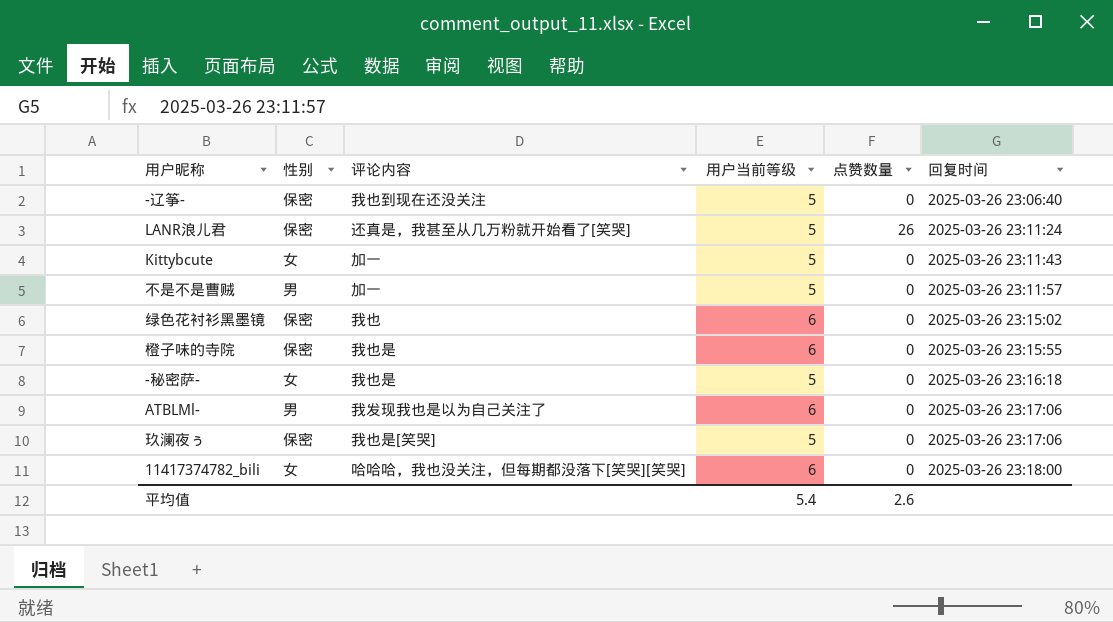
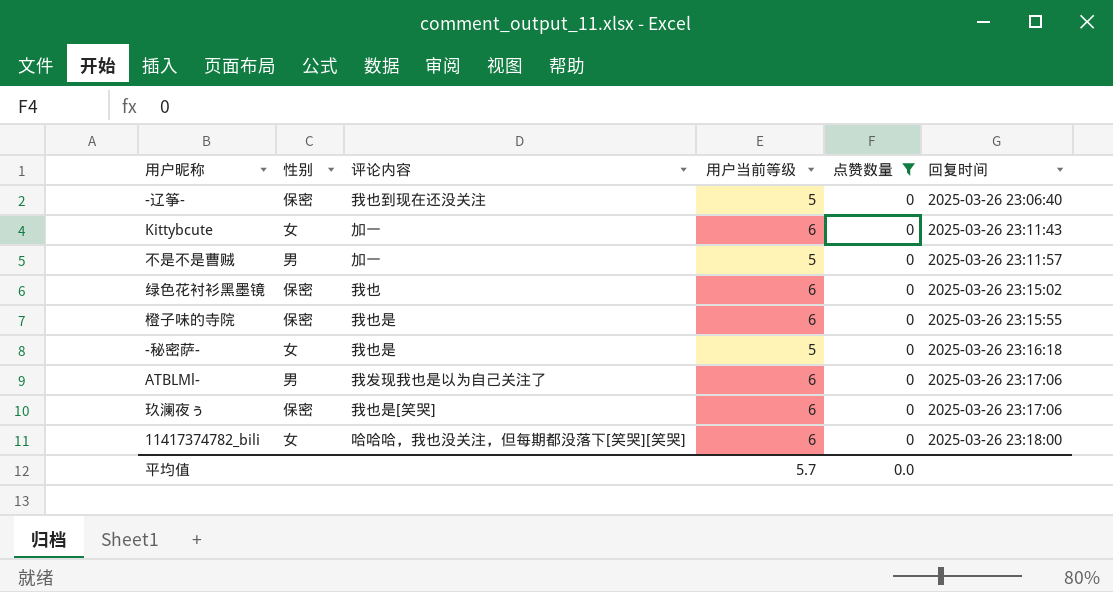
filter: none -> 点赞数量 = 0
Kittybcute | 用户当前等级: 5 -> 6
玖澜夜ぅ | 用户当前等级: 5 -> 6
平均值 | 用户当前等级: 5.4 -> 5.7
平均值 | 点赞数量: 2.6 -> 0.0

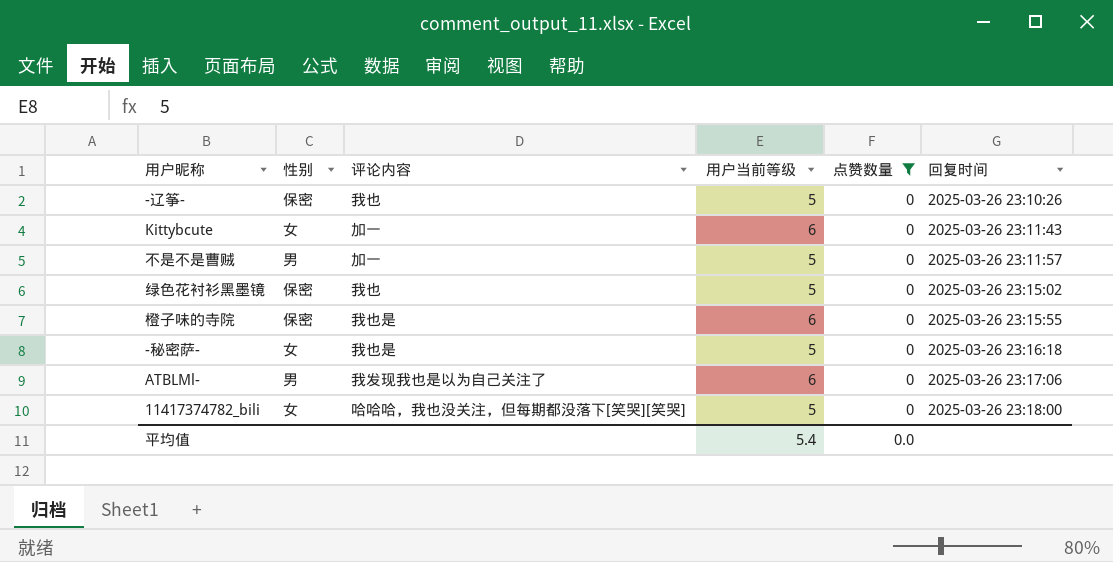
row 玖澜夜ぅ: 保密 | 我也是[笑哭] | 6 | 0 | 2025-03-26 23:17:06 -> none
-辽筝- | 评论内容: 我也到现在还没关注 -> 我也
-辽筝- | 回复时间: 2025-03-26 23:06:40 -> 2025-03-26 23:10:26
绿色花衬衫黑墨镜 | 用户当前等级: 6 -> 5
11417374782_bili | 用户当前等级: 6 -> 5
平均值 | 用户当前等级: 5.7 -> 5.4

